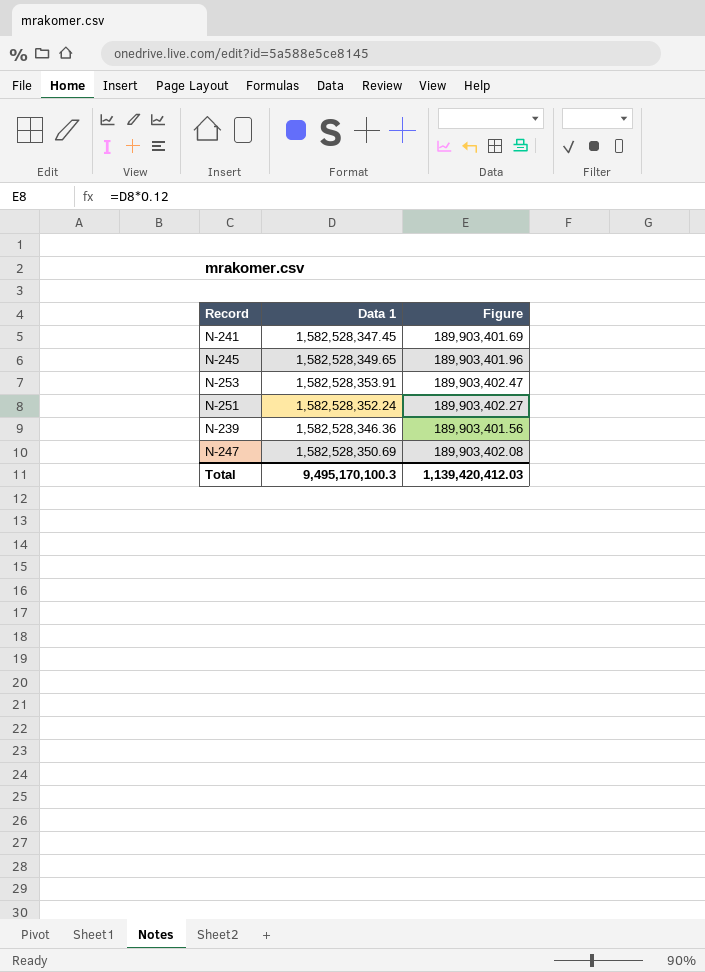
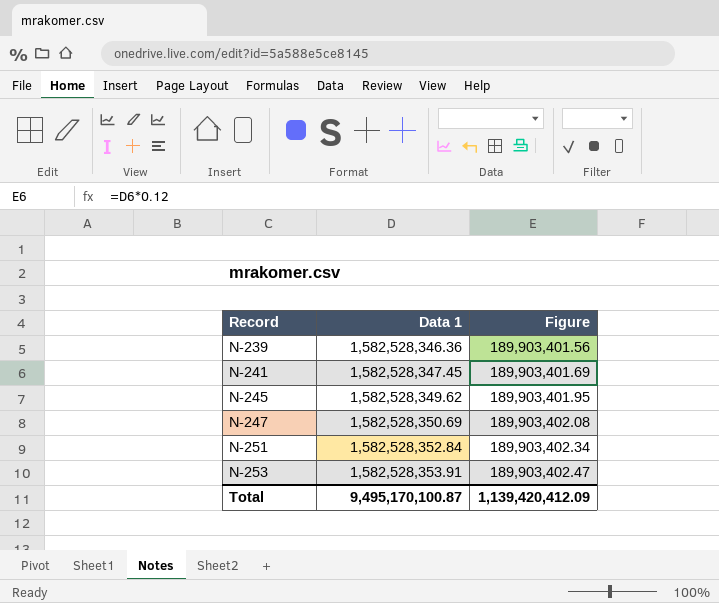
row order: none -> Record ascending
N-245 | Data 1: 1,582,528,349.65 -> 1,582,528,349.62
N-245 | Figure: 189,903,401.96 -> 189,903,401.95
N-251 | Data 1: 1,582,528,352.24 -> 1,582,528,352.84
N-251 | Figure: 189,903,402.27 -> 189,903,402.34
Total | Data 1: 9,495,170,100.3 -> 9,495,170,100.87
Total | Figure: 1,139,420,412.03 -> 1,139,420,412.09

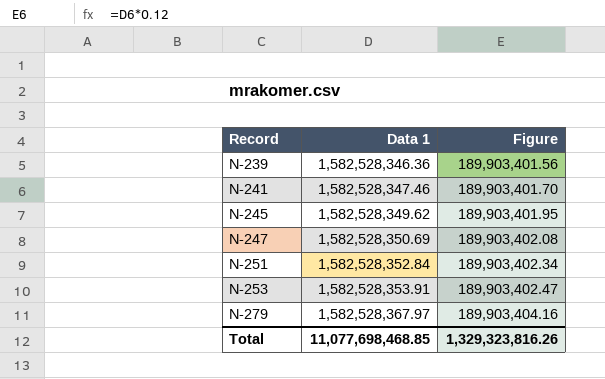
N-241 | Data 1: 1,582,528,347.45 -> 1,582,528,347.46
N-241 | Figure: 189,903,401.69 -> 189,903,401.70
row N-279: none -> 1,582,528,367.97 | 189,903,404.16
Total | Data 1: 9,495,170,100.87 -> 11,077,698,468.85
Total | Figure: 1,139,420,412.09 -> 1,329,323,816.26

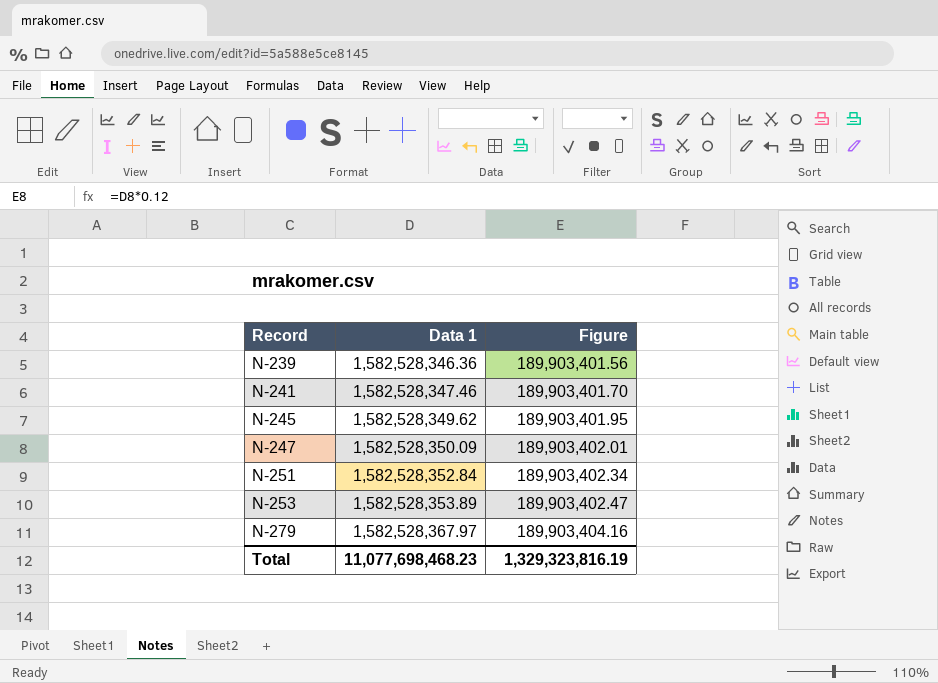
N-247 | Data 1: 1,582,528,350.69 -> 1,582,528,350.09
N-247 | Figure: 189,903,402.08 -> 189,903,402.01
N-253 | Data 1: 1,582,528,353.91 -> 1,582,528,353.89
Total | Data 1: 11,077,698,468.85 -> 11,077,698,468.23
Total | Figure: 1,329,323,816.26 -> 1,329,323,816.19

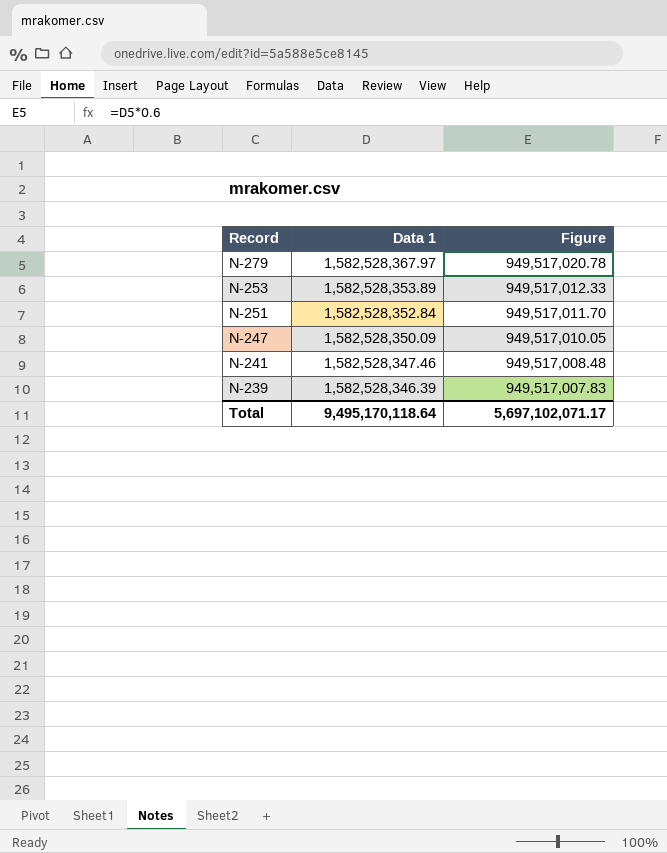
row order: Record ascending -> Record descending
column Figure | formula: [Data 1] * 0.12 -> [Data 1] * 0.6
row N-245: 1,582,528,349.62 | 189,903,401.95 -> none
N-239 | Data 1: 1,582,528,346.36 -> 1,582,528,346.39
Total | Data 1: 11,077,698,468.23 -> 9,495,170,118.64
Total | Figure: 1,329,323,816.19 -> 5,697,102,071.17

